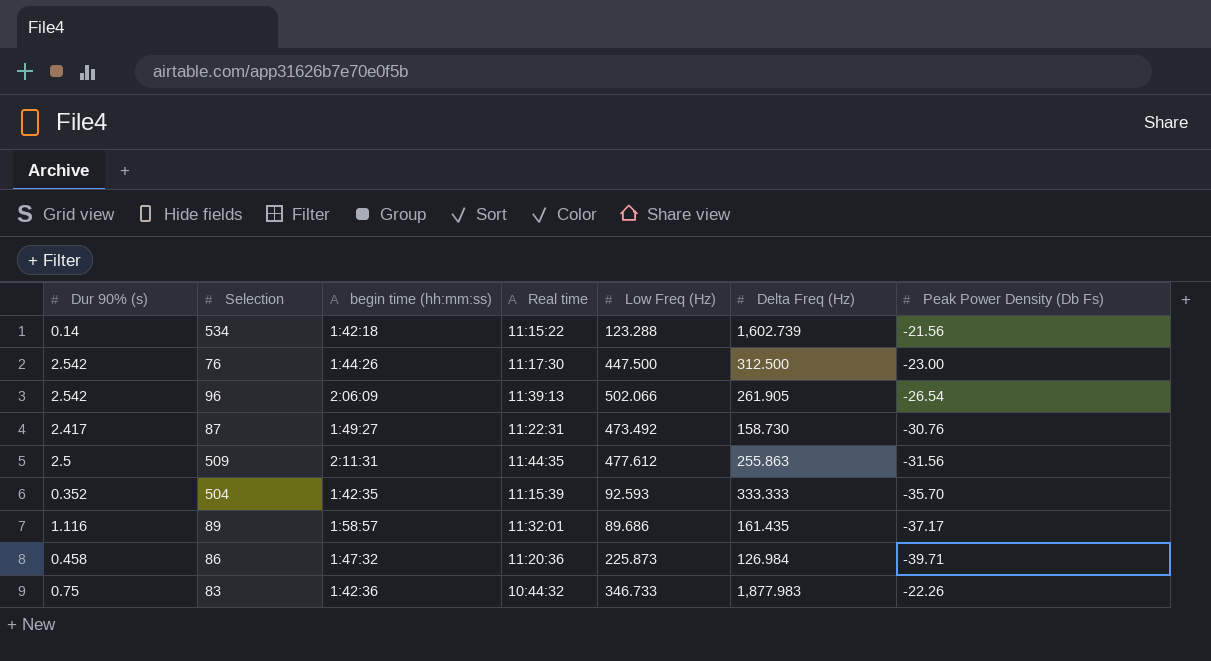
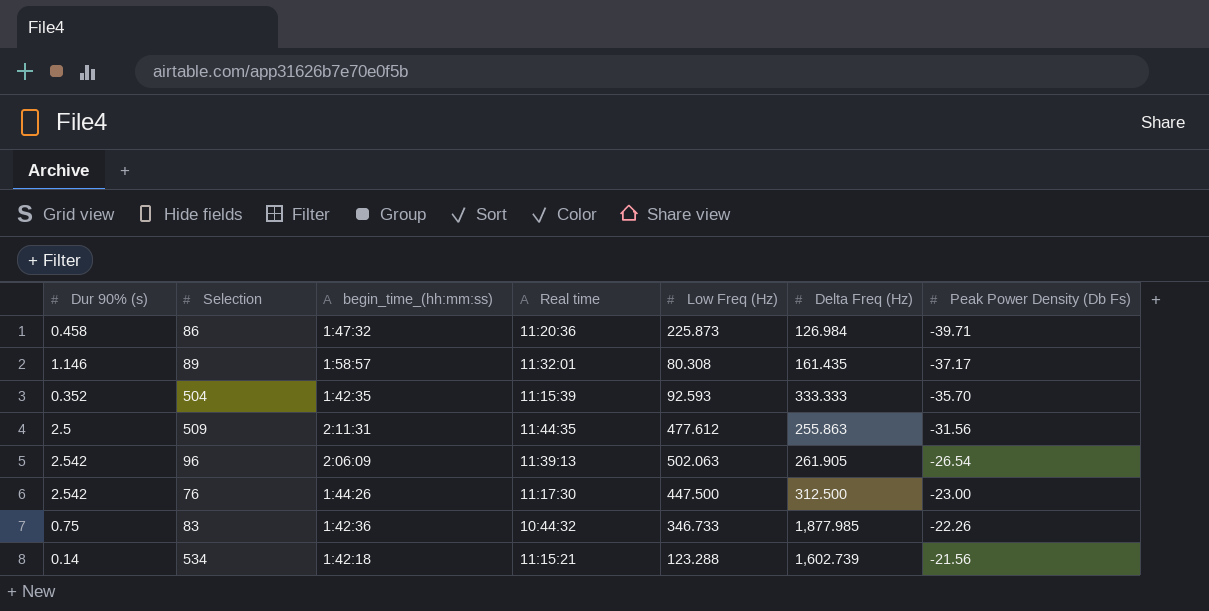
row order: none -> Peak Power Density (Db Fs) ascending
column name: begin time (hh:mm:ss) -> begin_time_(hh:mm:ss)
row 87: 2.417 | 1:49:27 | 11:22:31 | 473.492 | 158.730 | -30.76 -> none
89 | Dur 90% (s): 1.116 -> 1.146
89 | Low Freq (Hz): 89.686 -> 80.308
96 | Low Freq (Hz): 502.066 -> 502.063
83 | Delta Freq (Hz): 1,877.983 -> 1,877.985
534 | Real time: 11:15:22 -> 11:15:21

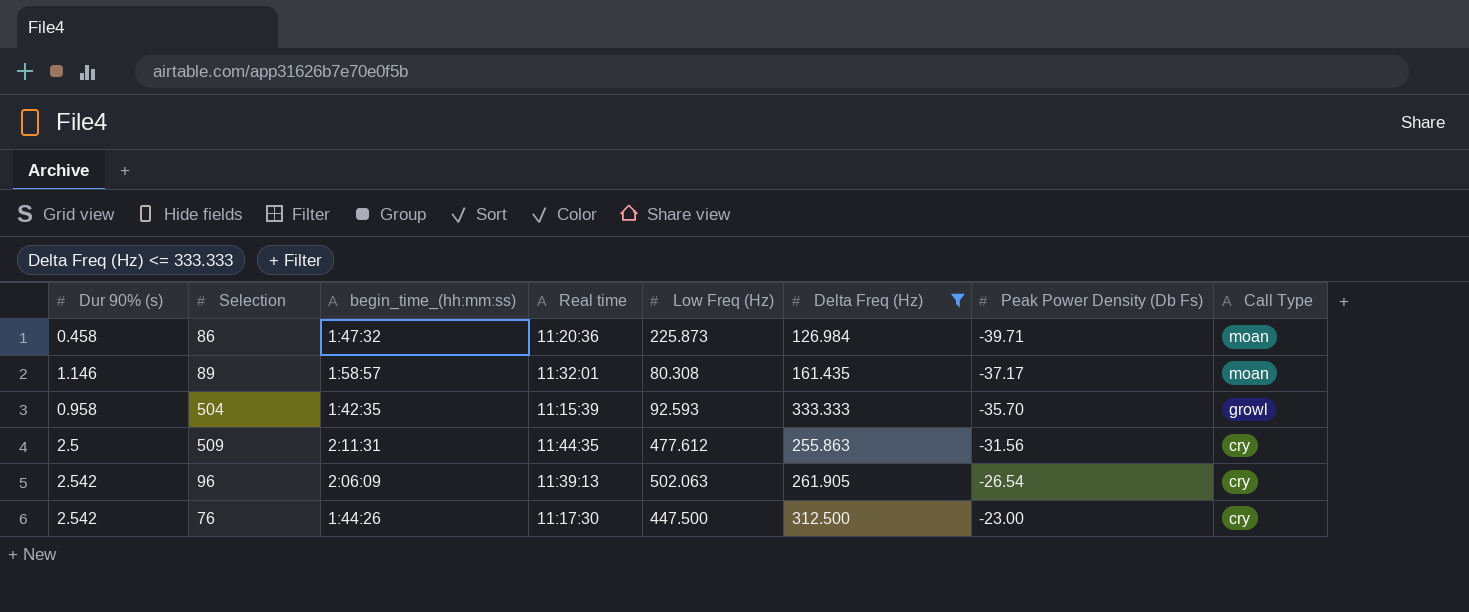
filter: none -> Delta Freq (Hz) <= 333.333
column Call Type | position: none -> 8
504 | Dur 90% (s): 0.352 -> 0.958

